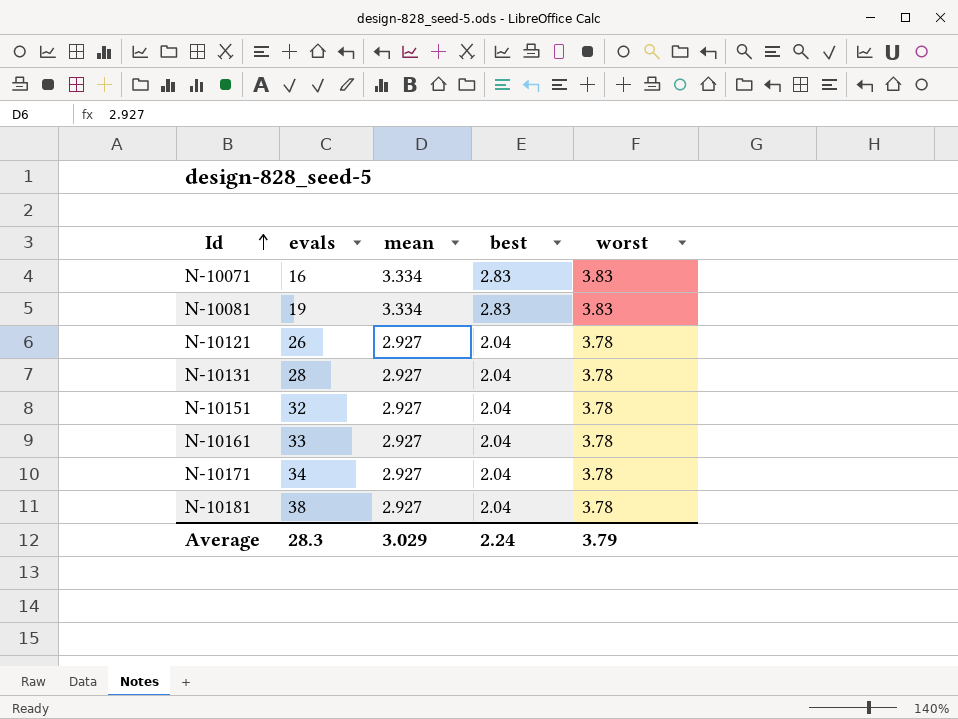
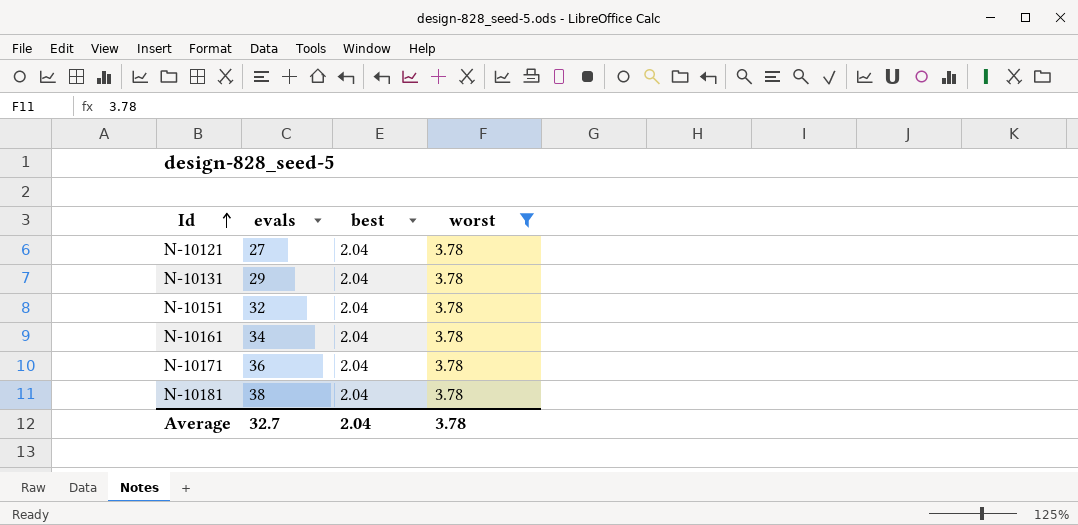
filter: none -> worst = 3.78
column mean | position: 3 -> none
N-10121 | evals: 26 -> 27
N-10131 | evals: 28 -> 29
N-10161 | evals: 33 -> 34
N-10171 | evals: 34 -> 36
Average | evals: 28.3 -> 32.7
Average | best: 2.24 -> 2.04
Average | worst: 3.79 -> 3.78

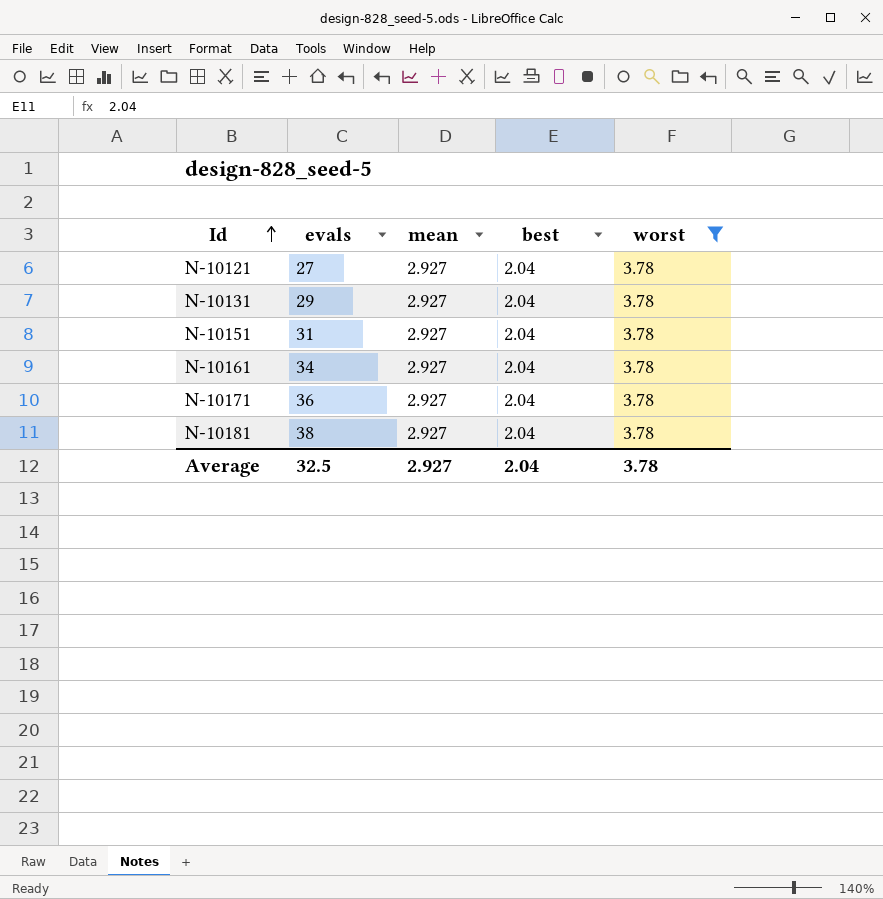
column mean | position: none -> 3
N-10151 | evals: 32 -> 31
Average | evals: 32.7 -> 32.5

